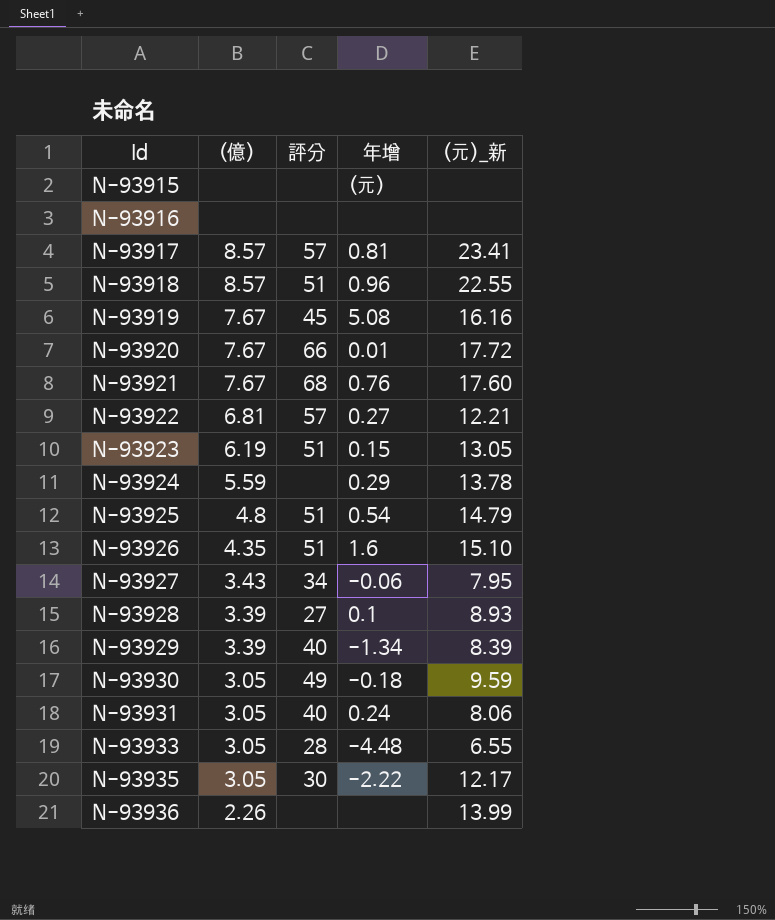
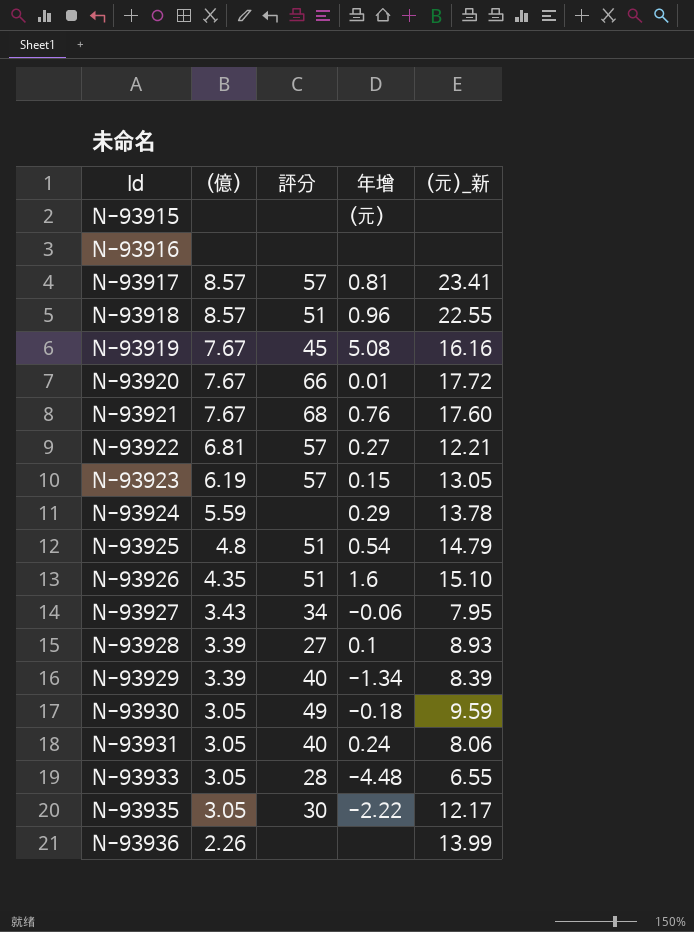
N-93923 | 評分: 51 -> 57

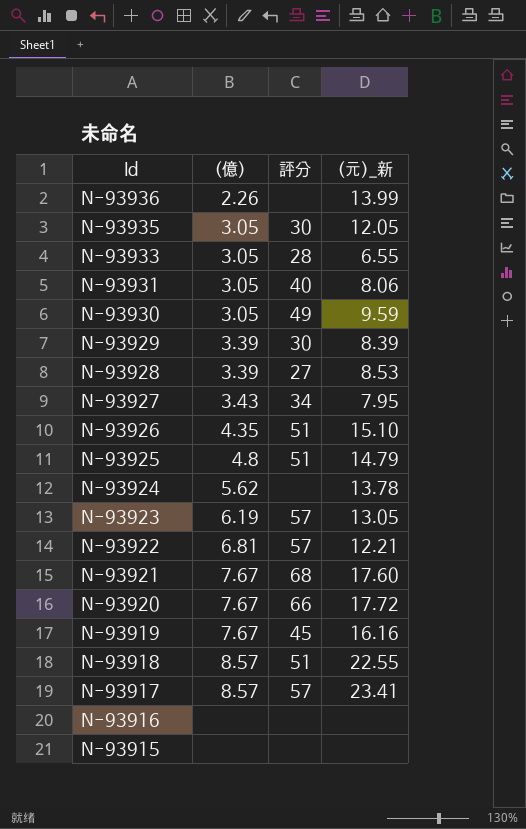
row order: Id ascending -> Id descending
column 年增 | position: 4 -> none
N-93935 | (元)_新: 12.17 -> 12.05
N-93929 | 評分: 40 -> 30
N-93928 | (元)_新: 8.93 -> 8.53
N-93924 | (億): 5.59 -> 5.62

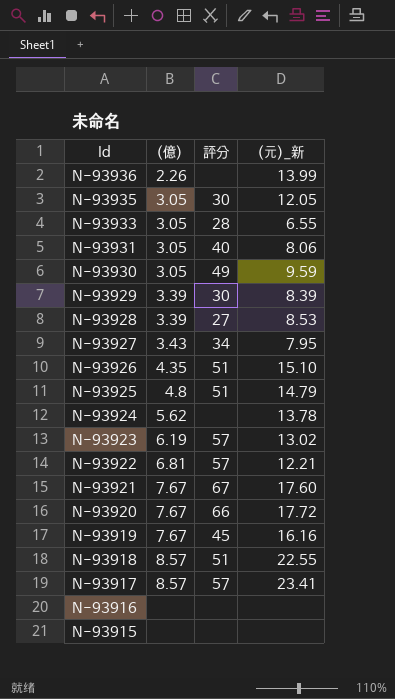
N-93923 | (元)_新: 13.05 -> 13.02
N-93921 | 評分: 68 -> 67

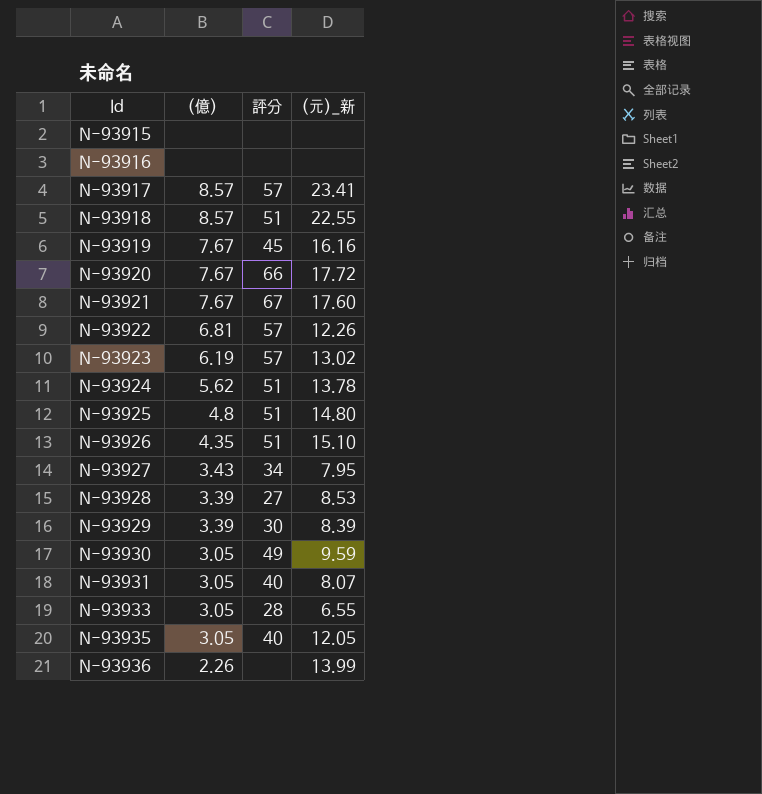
row order: Id descending -> Id ascending
N-93922 | (元)_新: 12.21 -> 12.26
N-93924 | 評分: none -> 51
N-93925 | (元)_新: 14.79 -> 14.80
N-93931 | (元)_新: 8.06 -> 8.07
N-93935 | 評分: 30 -> 40

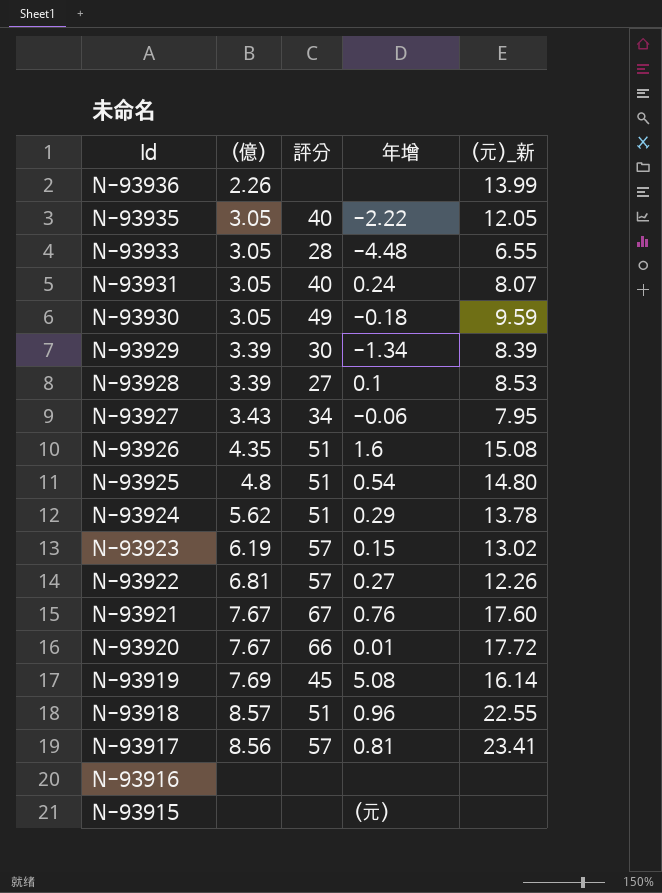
row order: Id ascending -> Id descending
column 年增 | position: none -> 4
N-93926 | (元)_新: 15.10 -> 15.08
N-93919 | (億): 7.67 -> 7.69
N-93919 | (元)_新: 16.16 -> 16.14
N-93917 | (億): 8.57 -> 8.56

